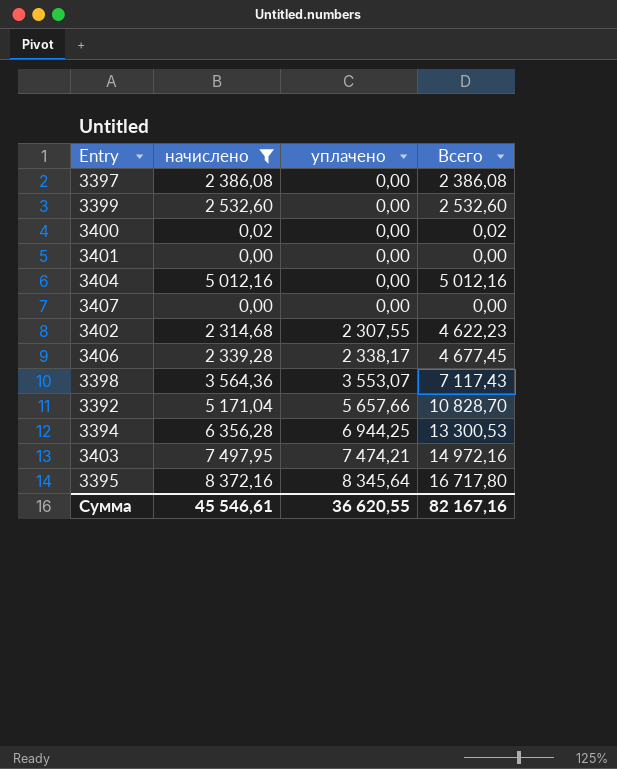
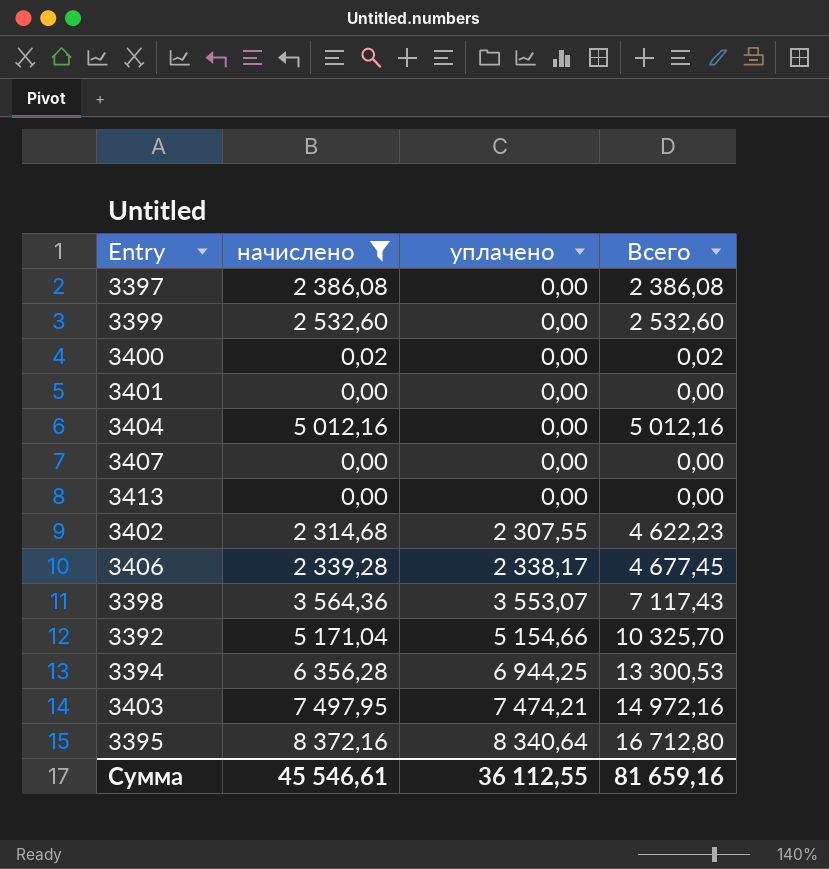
row 3413: none -> 0,00 | 0,00 | 0,00
3392 | уплачено: 5 657,66 -> 5 154,66
3392 | Всего: 10 828,70 -> 10 325,70
3395 | уплачено: 8 345,64 -> 8 340,64
3395 | Всего: 16 717,80 -> 16 712,80
Сумма | уплачено: 36 620,55 -> 36 112,55
Сумма | Всего: 82 167,16 -> 81 659,16

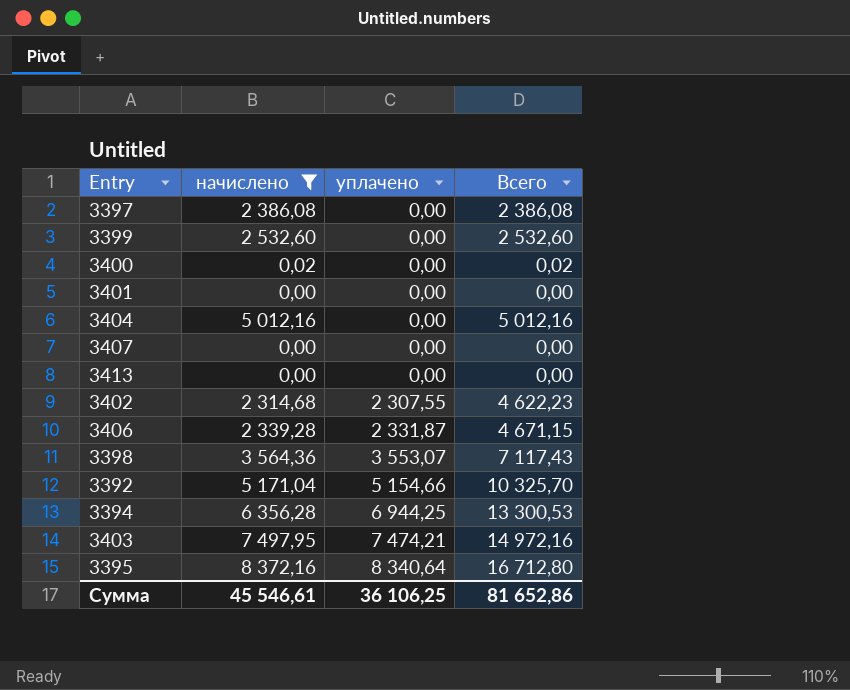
3406 | уплачено: 2 338,17 -> 2 331,87
3406 | Всего: 4 677,45 -> 4 671,15
Сумма | уплачено: 36 112,55 -> 36 106,25
Сумма | Всего: 81 659,16 -> 81 652,86

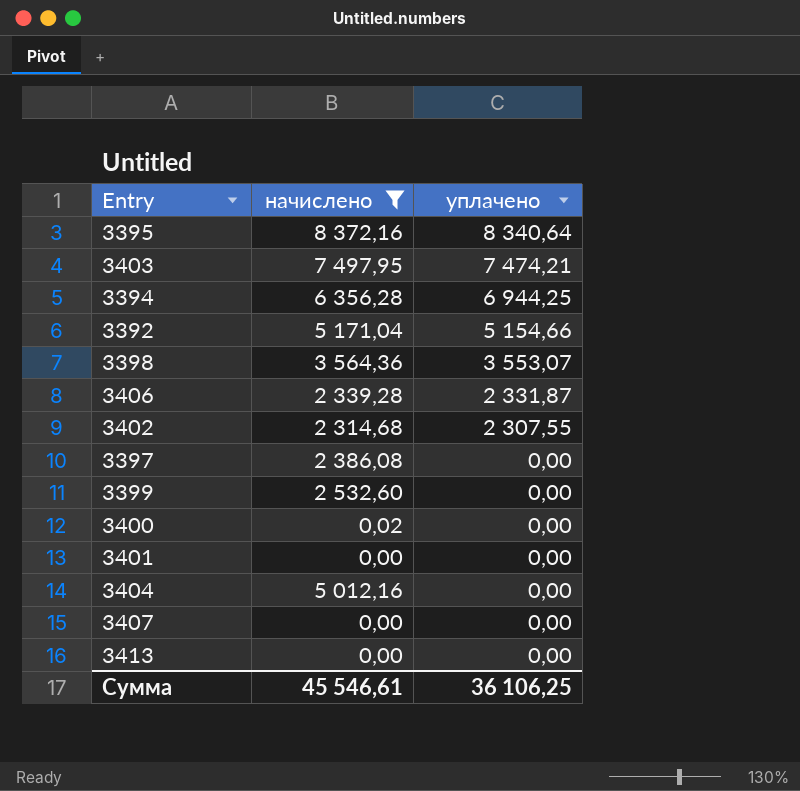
row order: уплачено ascending -> уплачено descending
column Всего | formula: [начислено] + [уплачено] -> none

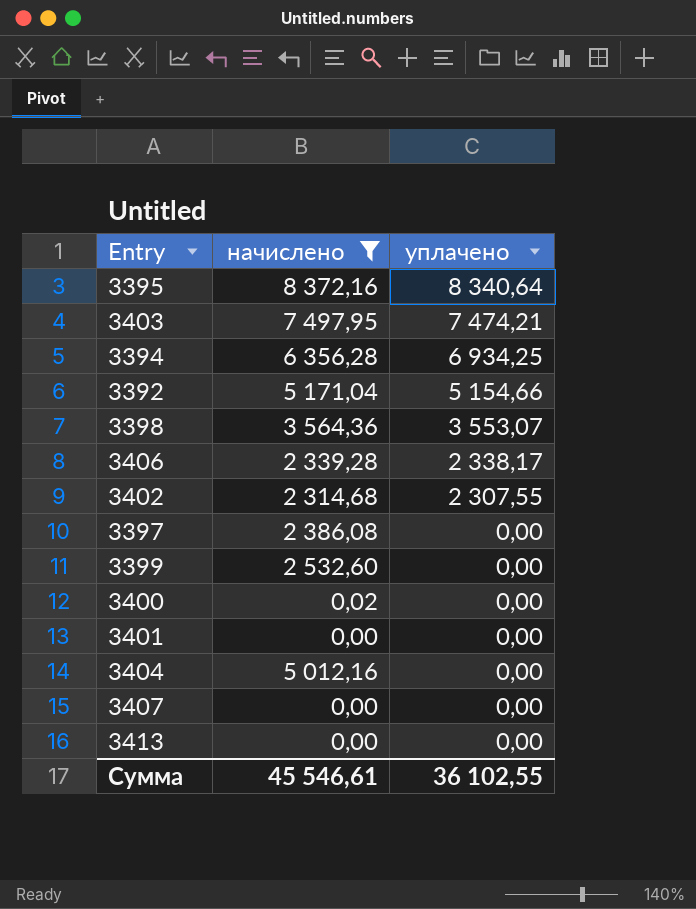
3394 | уплачено: 6 944,25 -> 6 934,25
3406 | уплачено: 2 331,87 -> 2 338,17
Сумма | уплачено: 36 106,25 -> 36 102,55

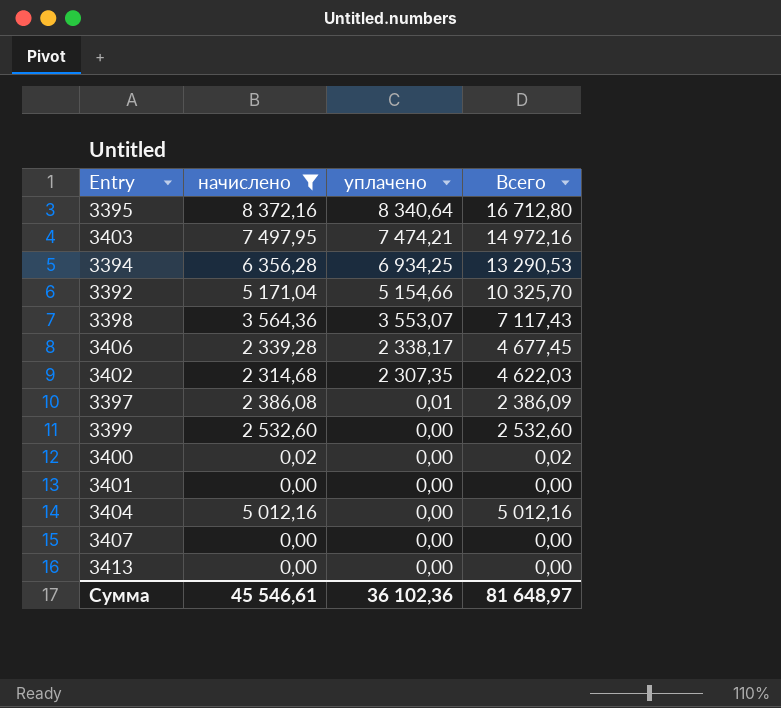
column Всего | formula: none -> [начислено] + [уплачено]
3402 | уплачено: 2 307,55 -> 2 307,35
3397 | уплачено: 0,00 -> 0,01
Сумма | уплачено: 36 102,55 -> 36 102,36

